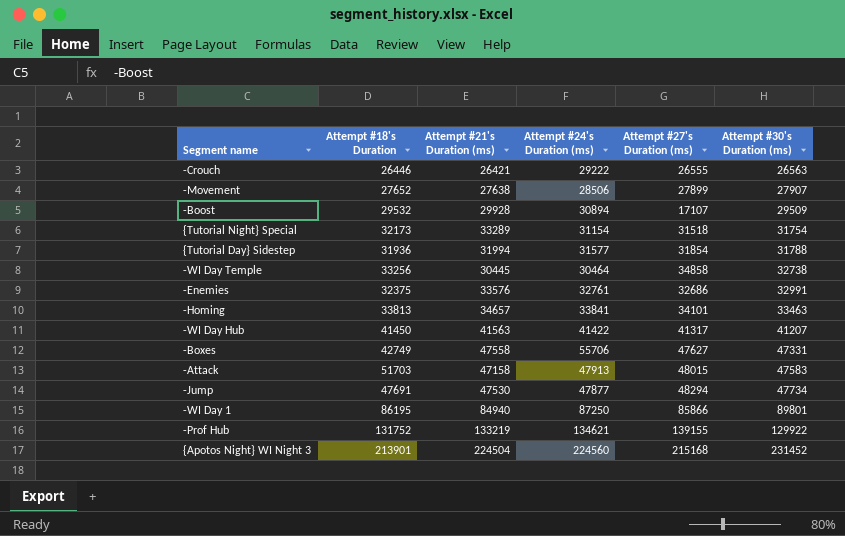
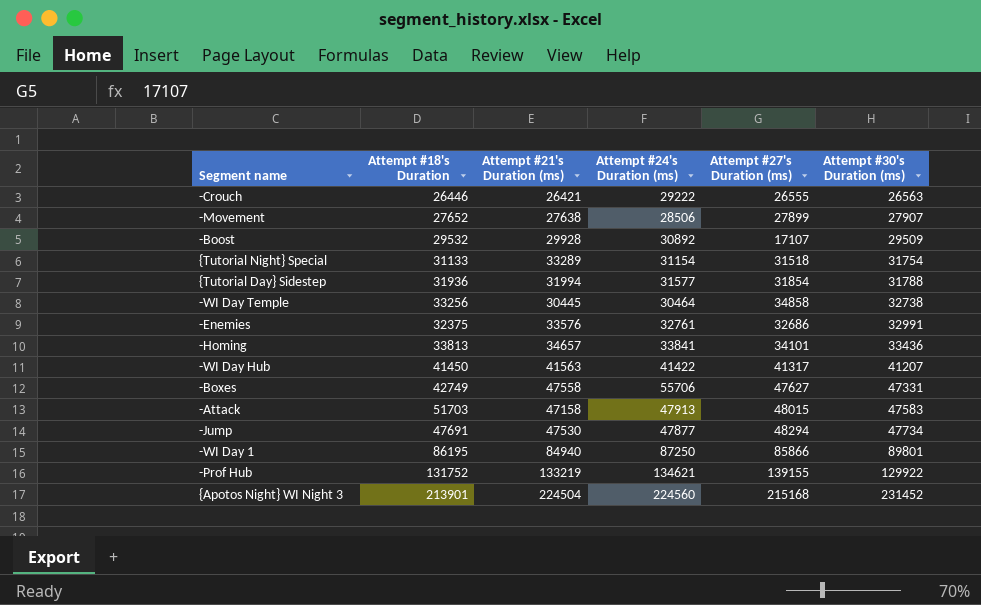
-Boost | Attempt #24's Duration (ms): 30894 -> 30892
{Tutorial Night} Special | Attempt #18's Duration: 32173 -> 31133
-Homing | Attempt #30's Duration (ms): 33463 -> 33436

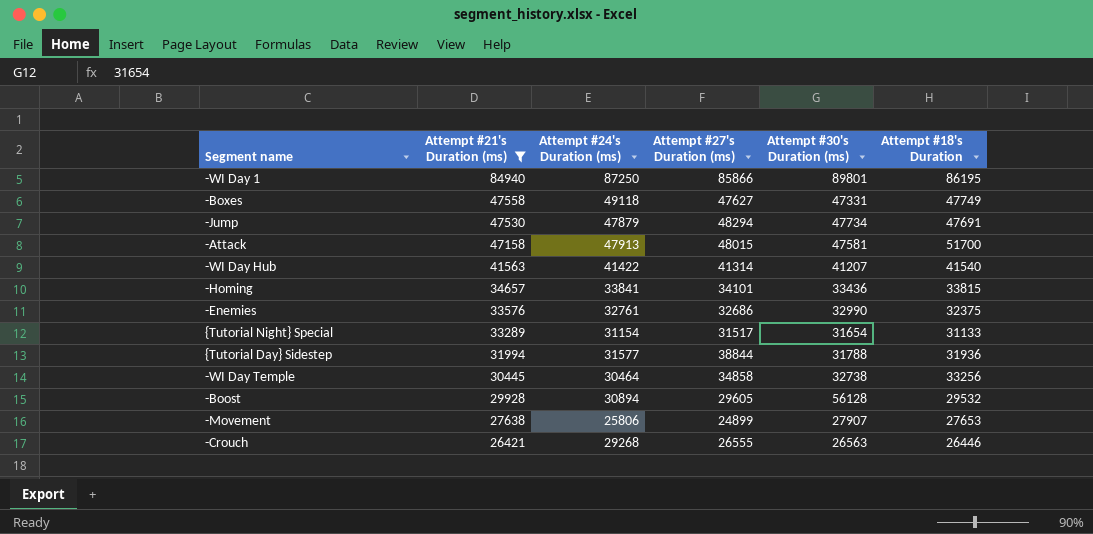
filter: none -> Attempt #21's Duration (ms) <= 84940
row order: Attempt #30's Duration (ms) ascending -> Attempt #21's Duration (ms) descending
column Attempt #18's Duration | position: 2 -> 6
-Boxes | Attempt #24's Duration (ms): 55706 -> 49118
-Boxes | Attempt #18's Duration: 42749 -> 47749
-Jump | Attempt #24's Duration (ms): 47877 -> 47879
-Attack | Attempt #30's Duration (ms): 47583 -> 47581
-Attack | Attempt #18's Duration: 51703 -> 51700
-WI Day Hub | Attempt #27's Duration (ms): 41317 -> 41314
-WI Day Hub | Attempt #18's Duration: 41450 -> 41540
-Homing | Attempt #18's Duration: 33813 -> 33815
-Enemies | Attempt #30's Duration (ms): 32991 -> 32990
{Tutorial Night} Special | Attempt #27's Duration (ms): 31518 -> 31517
{Tutorial Night} Special | Attempt #30's Duration (ms): 31754 -> 31654
{Tutorial Day} Sidestep | Attempt #27's Duration (ms): 31854 -> 38844
-Boost | Attempt #24's Duration (ms): 30892 -> 30894
-Boost | Attempt #27's Duration (ms): 17107 -> 29605
-Boost | Attempt #30's Duration (ms): 29509 -> 56128
-Movement | Attempt #24's Duration (ms): 28506 -> 25806
-Movement | Attempt #27's Duration (ms): 27899 -> 24899
-Movement | Attempt #18's Duration: 27652 -> 27653
-Crouch | Attempt #24's Duration (ms): 29222 -> 29268

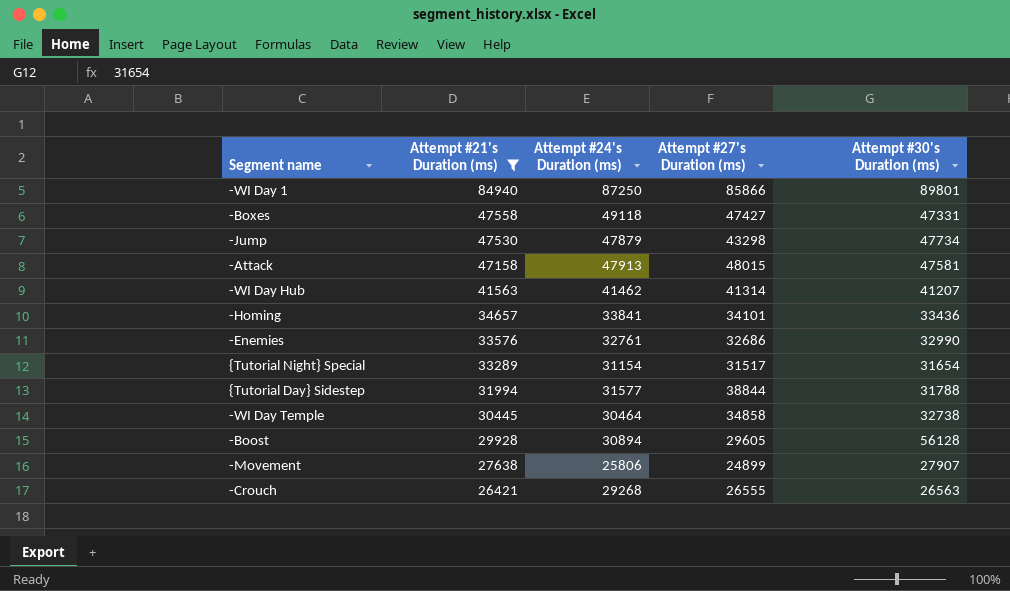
column Attempt #18's Duration | position: 6 -> none
-Boxes | Attempt #27's Duration (ms): 47627 -> 47427
-Jump | Attempt #27's Duration (ms): 48294 -> 43298
-WI Day Hub | Attempt #24's Duration (ms): 41422 -> 41462

